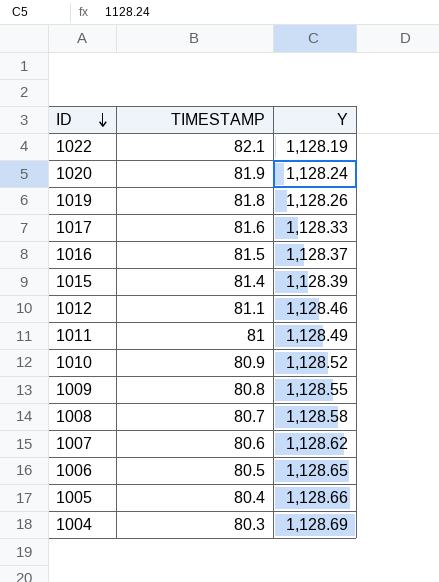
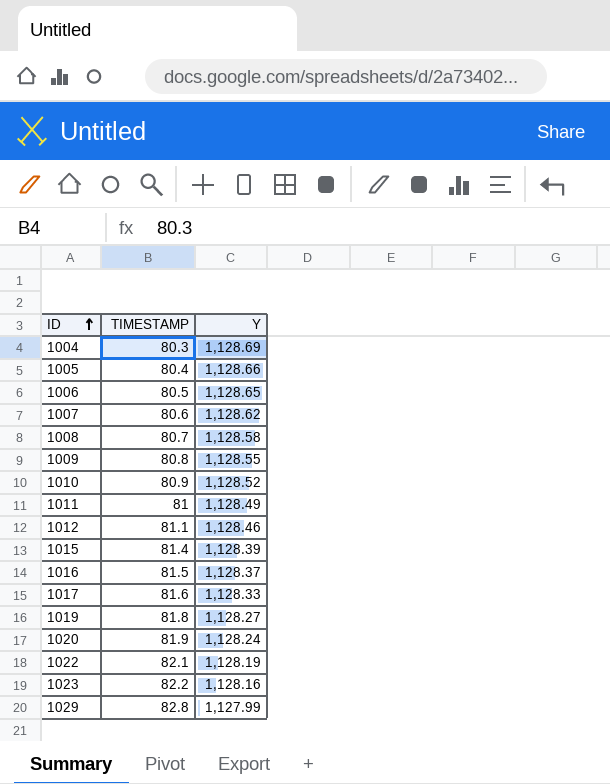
row order: ID descending -> ID ascending
1019 | Y: 1,128.26 -> 1,128.27
row 1023: none -> 82.2 | 1,128.16
row 1029: none -> 82.8 | 1,127.99

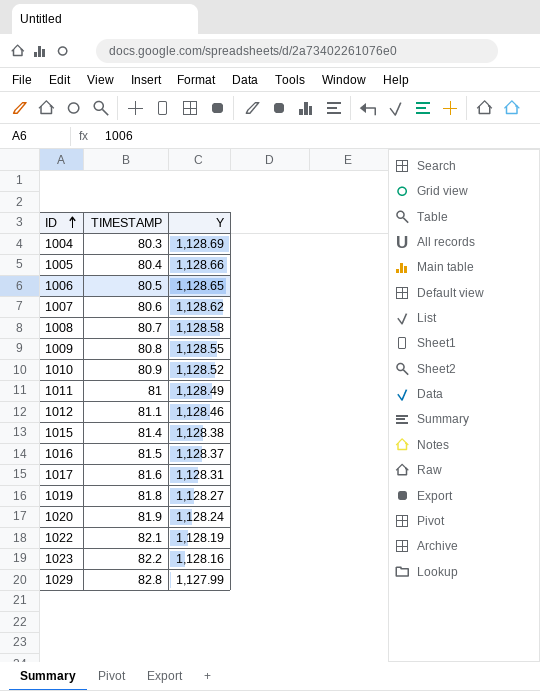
1015 | Y: 1,128.39 -> 1,128.38
1017 | Y: 1,128.33 -> 1,128.31

